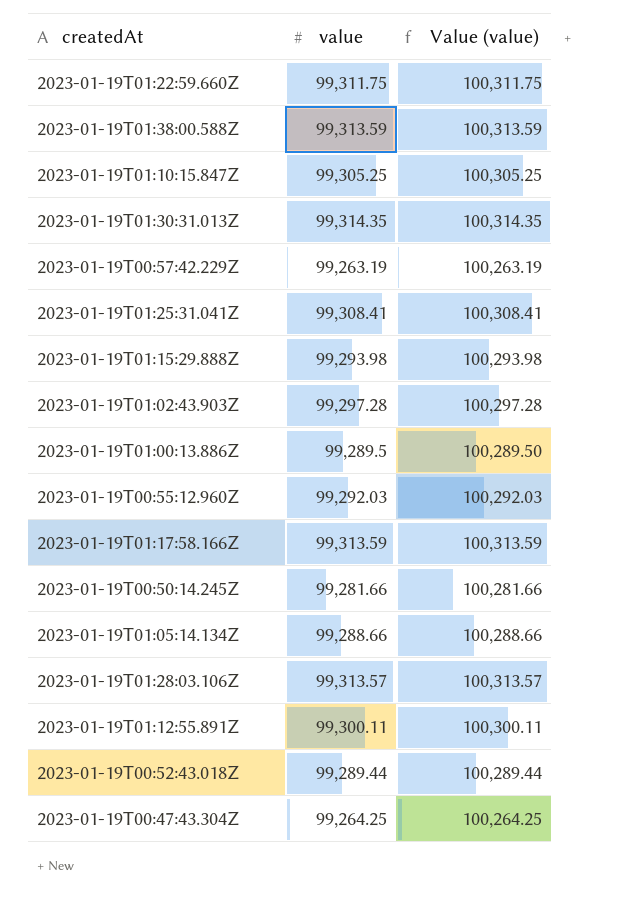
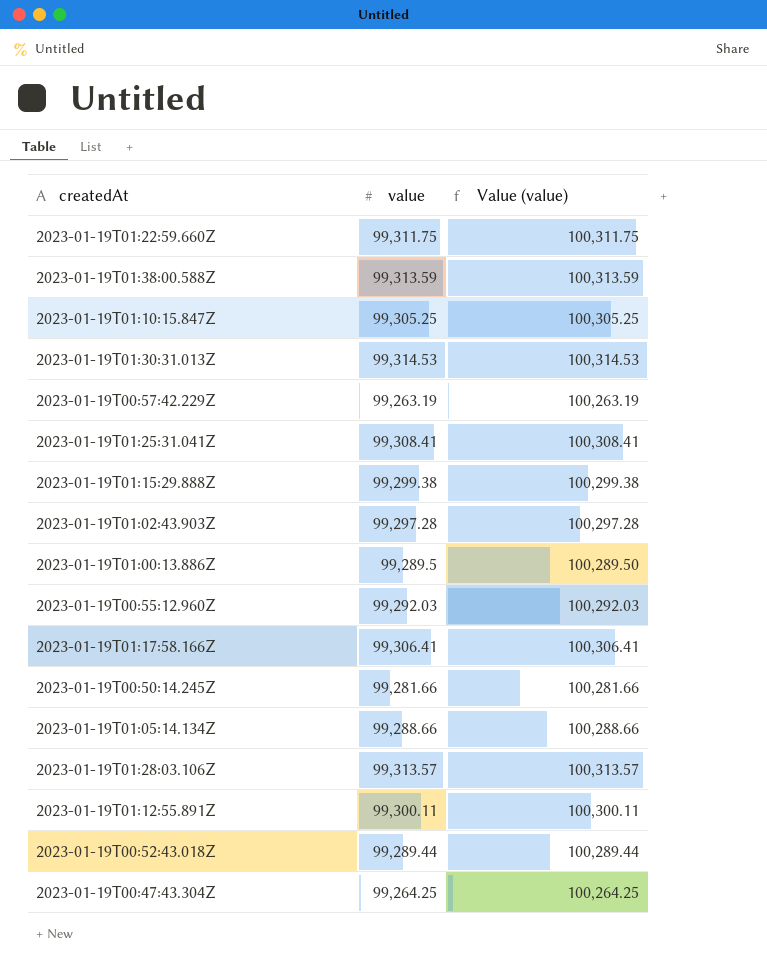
2023-01-19T01:30:31.013Z | value: 99,314.35 -> 99,314.53
2023-01-19T01:30:31.013Z | Value (value): 100,314.35 -> 100,314.53
2023-01-19T01:15:29.888Z | value: 99,293.98 -> 99,299.38
2023-01-19T01:15:29.888Z | Value (value): 100,293.98 -> 100,299.38
2023-01-19T01:17:58.166Z | value: 99,313.59 -> 99,306.41
2023-01-19T01:17:58.166Z | Value (value): 100,313.59 -> 100,306.41

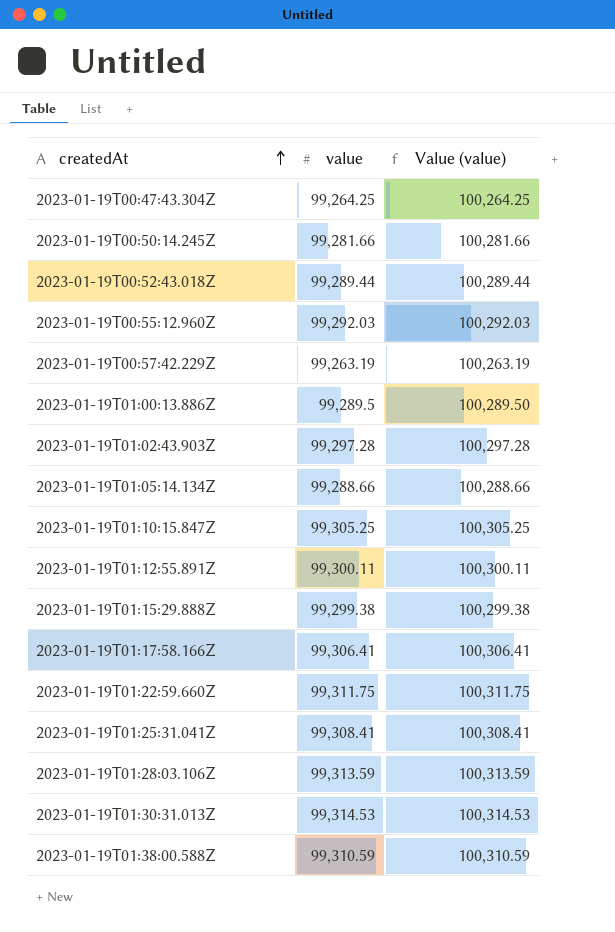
row order: none -> createdAt ascending
2023-01-19T01:28:03.106Z | value: 99,313.57 -> 99,313.59
2023-01-19T01:28:03.106Z | Value (value): 100,313.57 -> 100,313.59
2023-01-19T01:38:00.588Z | value: 99,313.59 -> 99,310.59
2023-01-19T01:38:00.588Z | Value (value): 100,313.59 -> 100,310.59

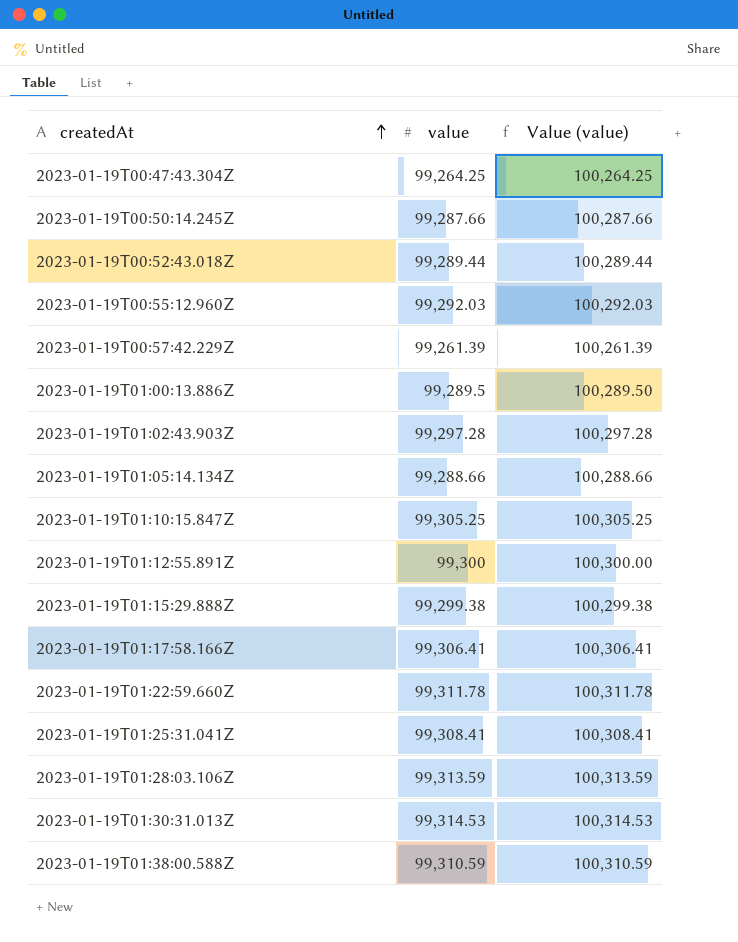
2023-01-19T00:50:14.245Z | value: 99,281.66 -> 99,287.66
2023-01-19T00:50:14.245Z | Value (value): 100,281.66 -> 100,287.66
2023-01-19T00:57:42.229Z | value: 99,263.19 -> 99,261.39
2023-01-19T00:57:42.229Z | Value (value): 100,263.19 -> 100,261.39
2023-01-19T01:12:55.891Z | value: 99,300.11 -> 99,300
2023-01-19T01:12:55.891Z | Value (value): 100,300.11 -> 100,300.00
2023-01-19T01:22:59.660Z | value: 99,311.75 -> 99,311.78
2023-01-19T01:22:59.660Z | Value (value): 100,311.75 -> 100,311.78

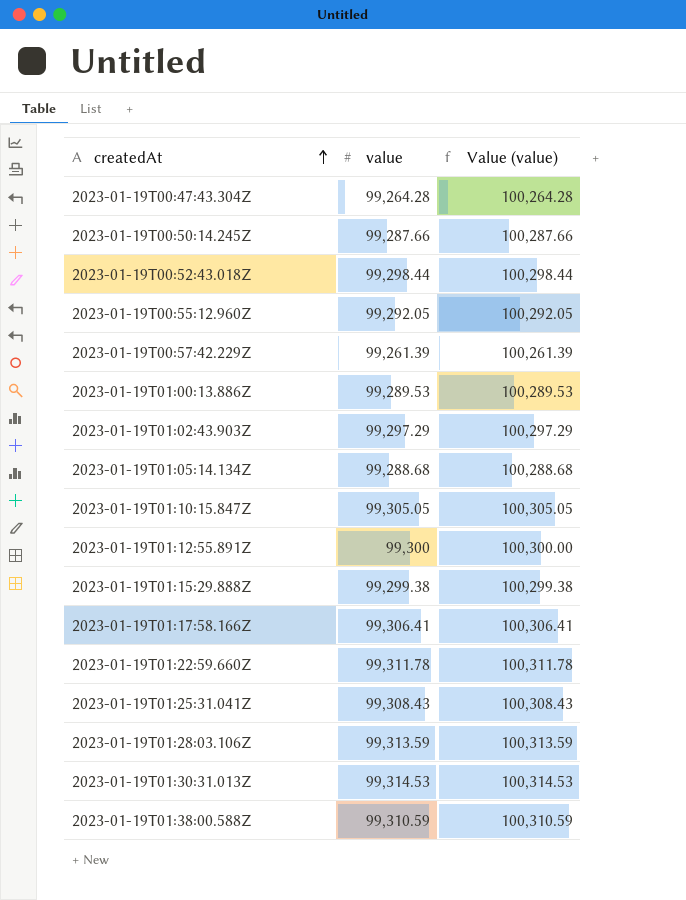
2023-01-19T00:47:43.304Z | value: 99,264.25 -> 99,264.28
2023-01-19T00:47:43.304Z | Value (value): 100,264.25 -> 100,264.28
2023-01-19T00:52:43.018Z | value: 99,289.44 -> 99,298.44
2023-01-19T00:52:43.018Z | Value (value): 100,289.44 -> 100,298.44
2023-01-19T00:55:12.960Z | value: 99,292.03 -> 99,292.05
2023-01-19T00:55:12.960Z | Value (value): 100,292.03 -> 100,292.05
2023-01-19T01:00:13.886Z | value: 99,289.5 -> 99,289.53
2023-01-19T01:00:13.886Z | Value (value): 100,289.50 -> 100,289.53
2023-01-19T01:02:43.903Z | value: 99,297.28 -> 99,297.29
2023-01-19T01:02:43.903Z | Value (value): 100,297.28 -> 100,297.29
2023-01-19T01:05:14.134Z | value: 99,288.66 -> 99,288.68
2023-01-19T01:05:14.134Z | Value (value): 100,288.66 -> 100,288.68
2023-01-19T01:10:15.847Z | value: 99,305.25 -> 99,305.05
2023-01-19T01:10:15.847Z | Value (value): 100,305.25 -> 100,305.05
2023-01-19T01:25:31.041Z | value: 99,308.41 -> 99,308.43
2023-01-19T01:25:31.041Z | Value (value): 100,308.41 -> 100,308.43

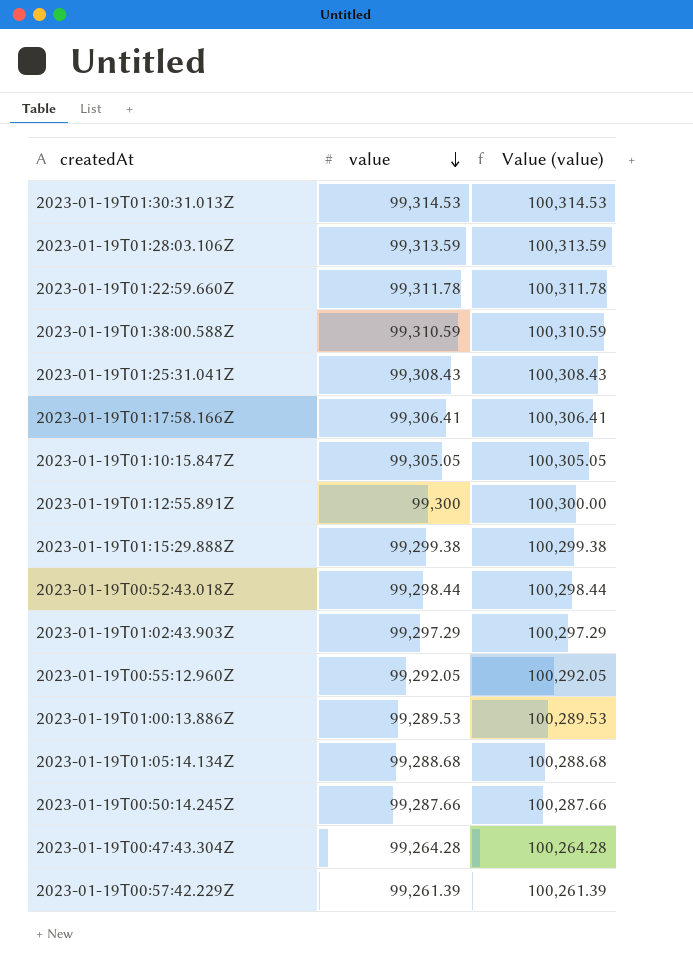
row order: createdAt ascending -> value descending

